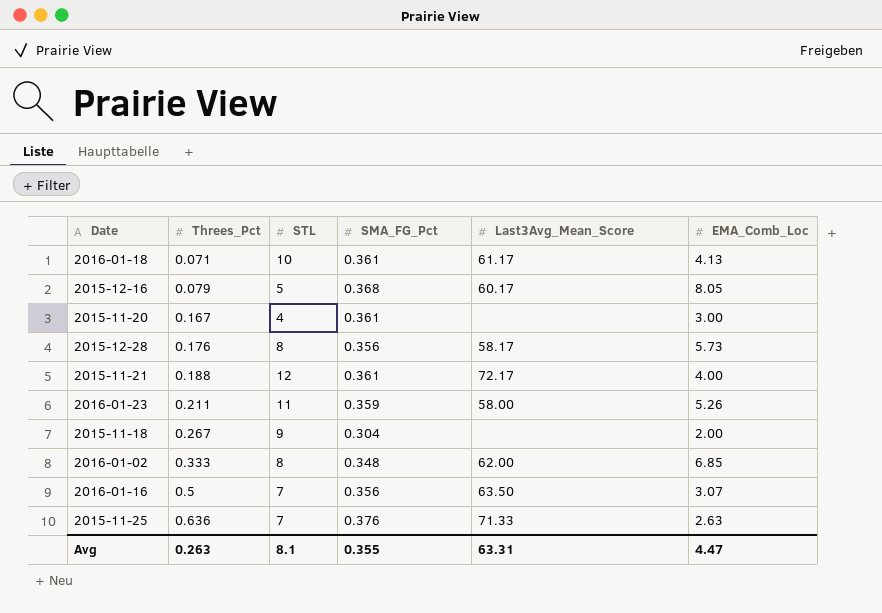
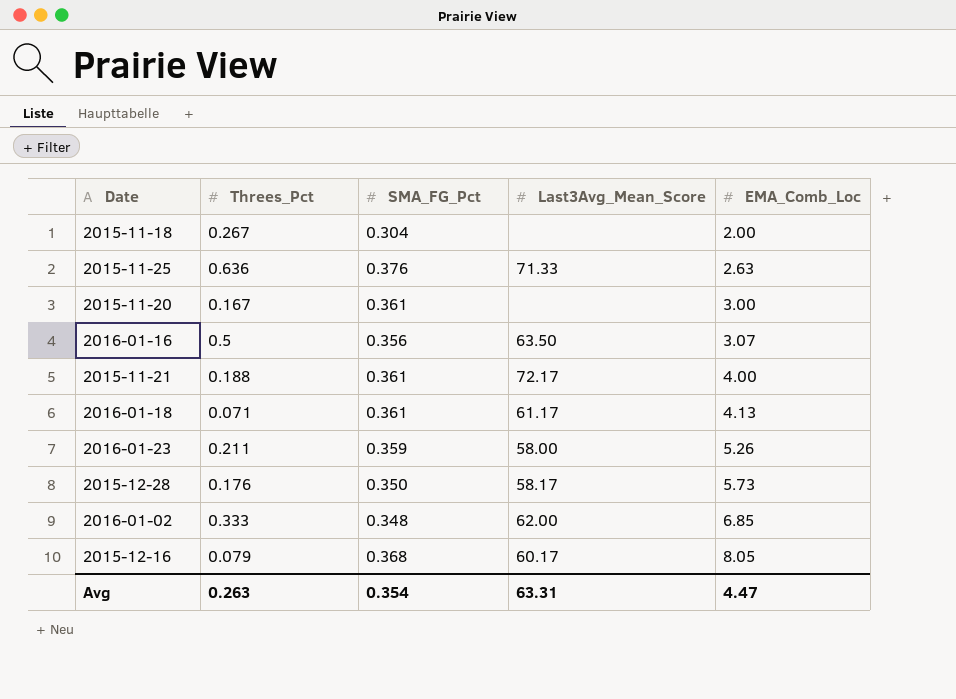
row order: Threes_Pct ascending -> EMA_Comb_Loc ascending
column STL | position: 3 -> none
2015-12-28 | SMA_FG_Pct: 0.356 -> 0.350
Avg | SMA_FG_Pct: 0.355 -> 0.354

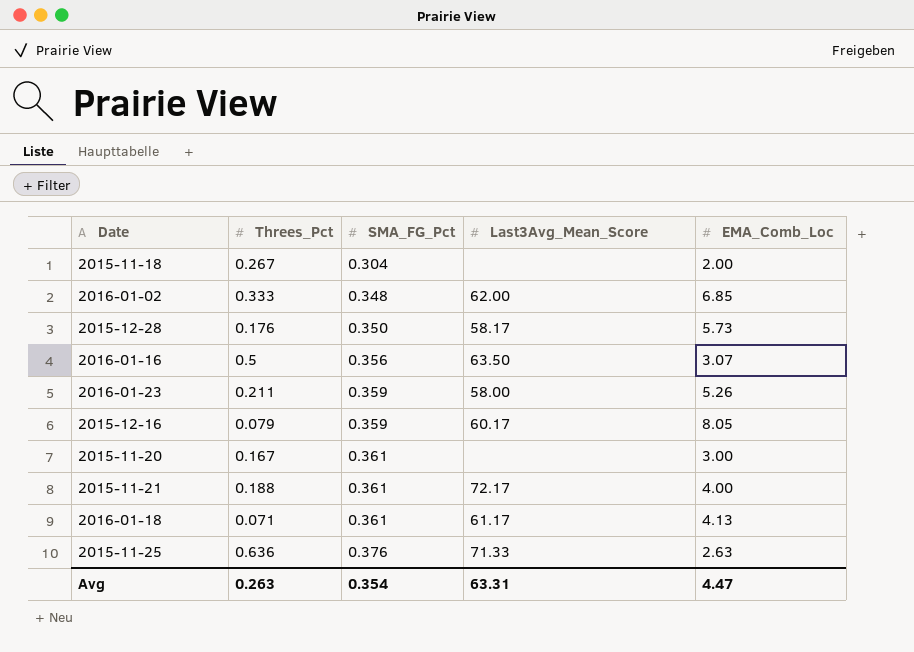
row order: EMA_Comb_Loc ascending -> SMA_FG_Pct ascending
2015-12-16 | SMA_FG_Pct: 0.368 -> 0.359

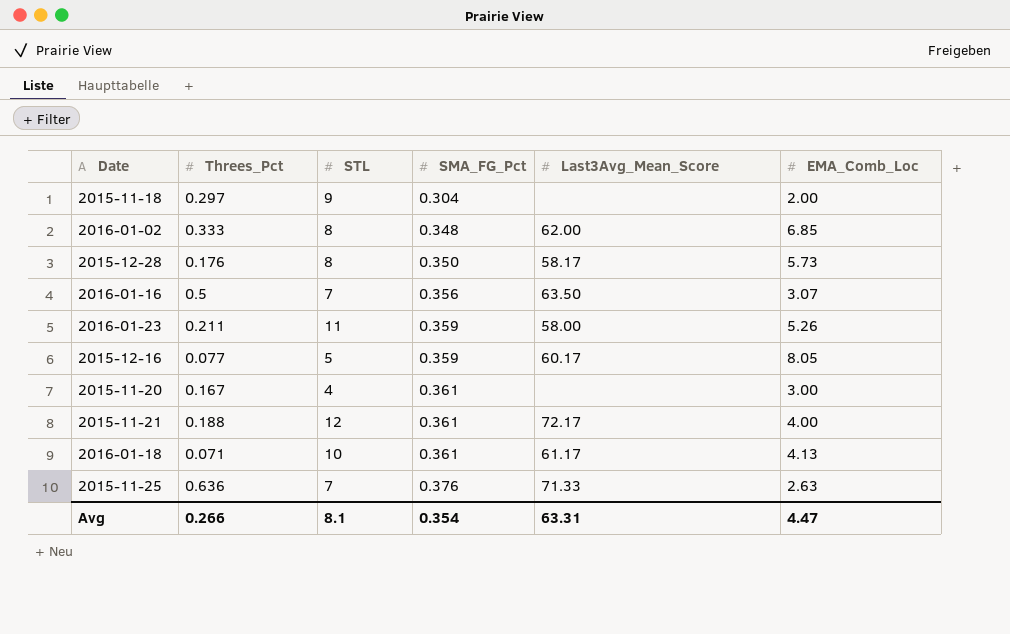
column STL | position: none -> 3
2015-11-18 | Threes_Pct: 0.267 -> 0.297
2015-12-16 | Threes_Pct: 0.079 -> 0.077
Avg | Threes_Pct: 0.263 -> 0.266

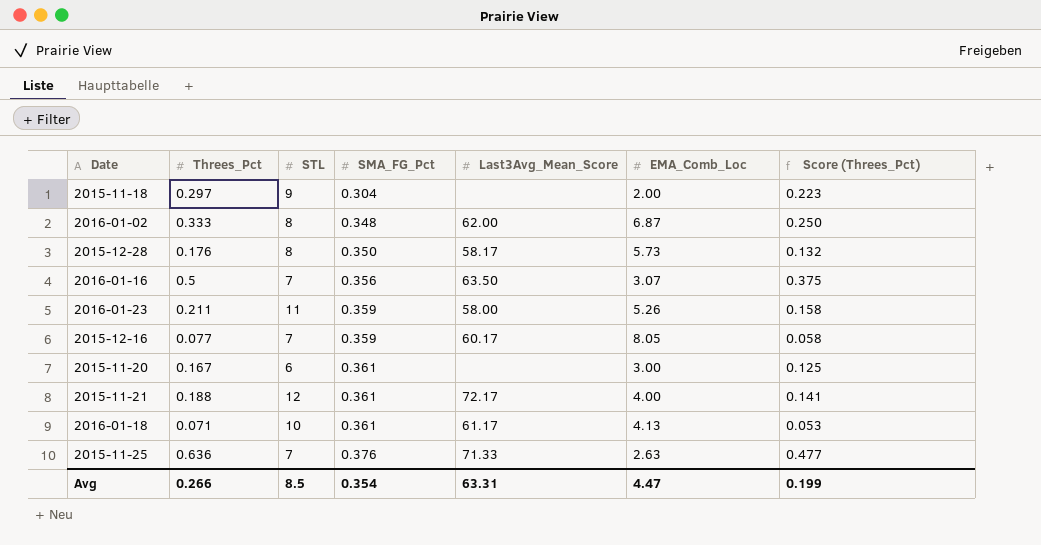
column Score (Threes_Pct) | formula: none -> [Threes_Pct] * 0.75
2016-01-02 | EMA_Comb_Loc: 6.85 -> 6.87
2015-12-16 | STL: 5 -> 7
2015-11-20 | STL: 4 -> 6
Avg | STL: 8.1 -> 8.5

